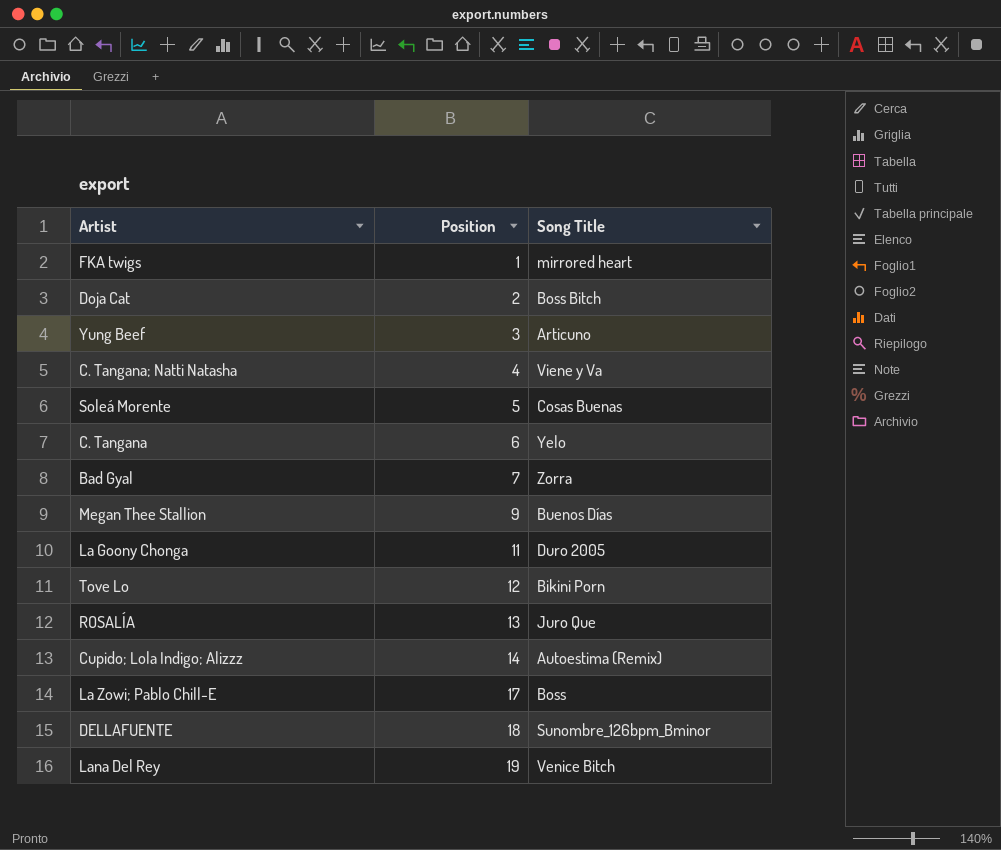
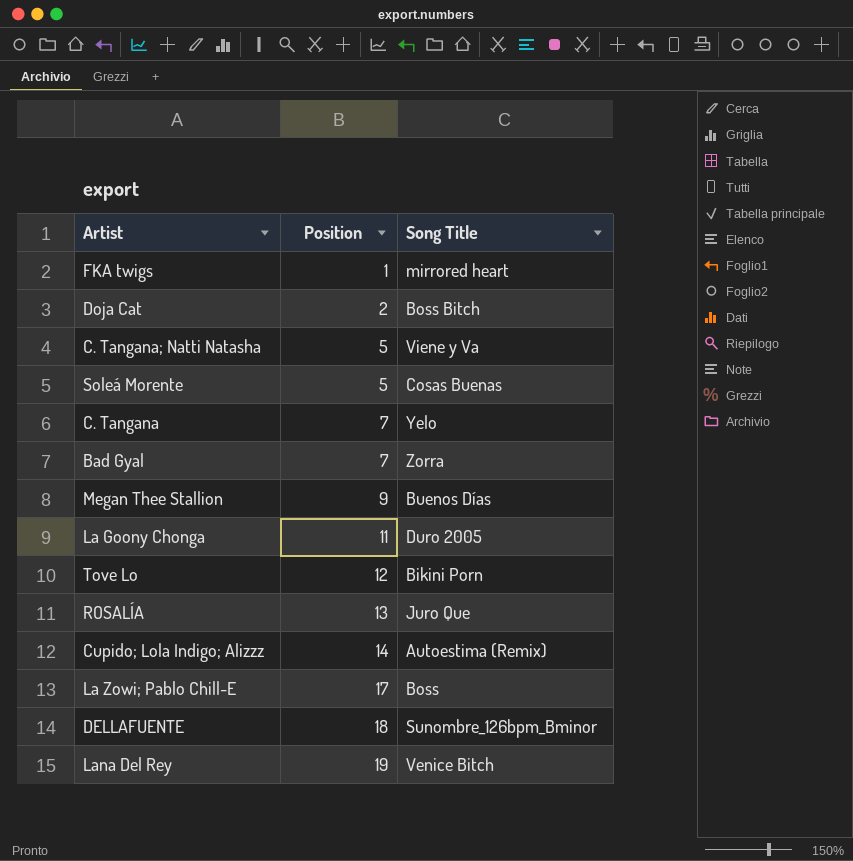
row Yung Beef: 3 | Articuno -> none
C. Tangana; Natti Natasha | Position: 4 -> 5
C. Tangana | Position: 6 -> 7

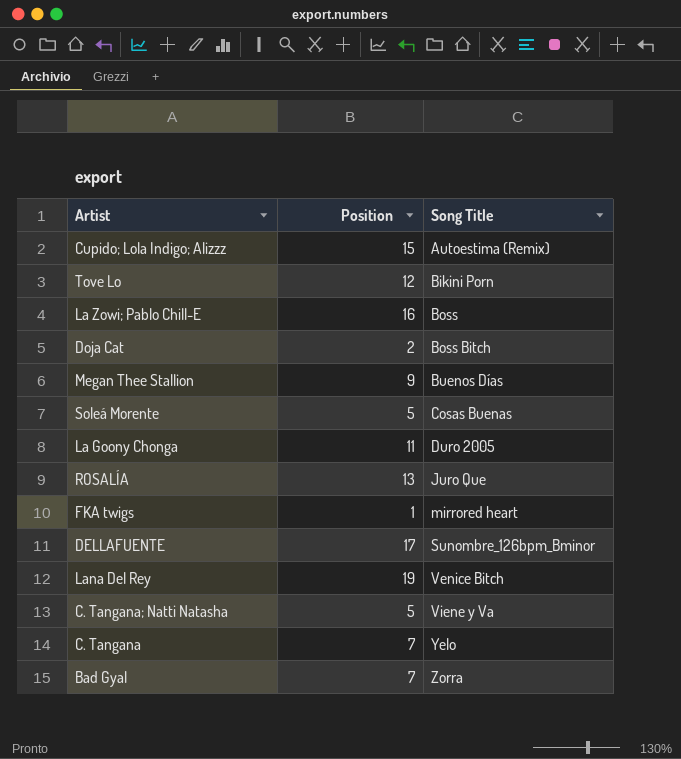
row order: Position ascending -> Song Title ascending
Cupido; Lola Indigo; Alizzz | Position: 14 -> 15
La Zowi; Pablo Chill-E | Position: 17 -> 16
DELLAFUENTE | Position: 18 -> 17

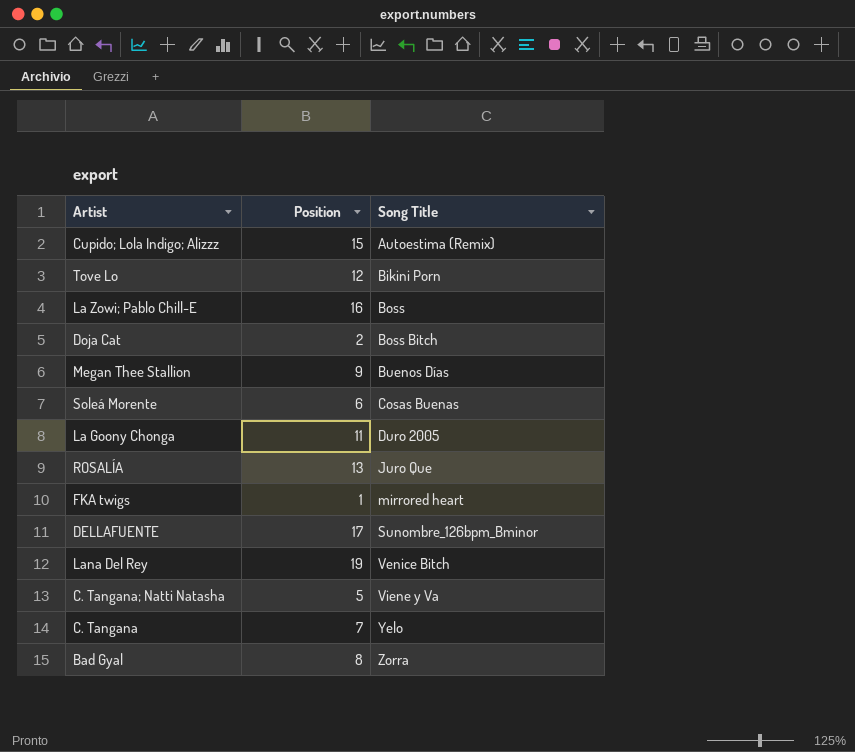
Soleá Morente | Position: 5 -> 6
Bad Gyal | Position: 7 -> 8

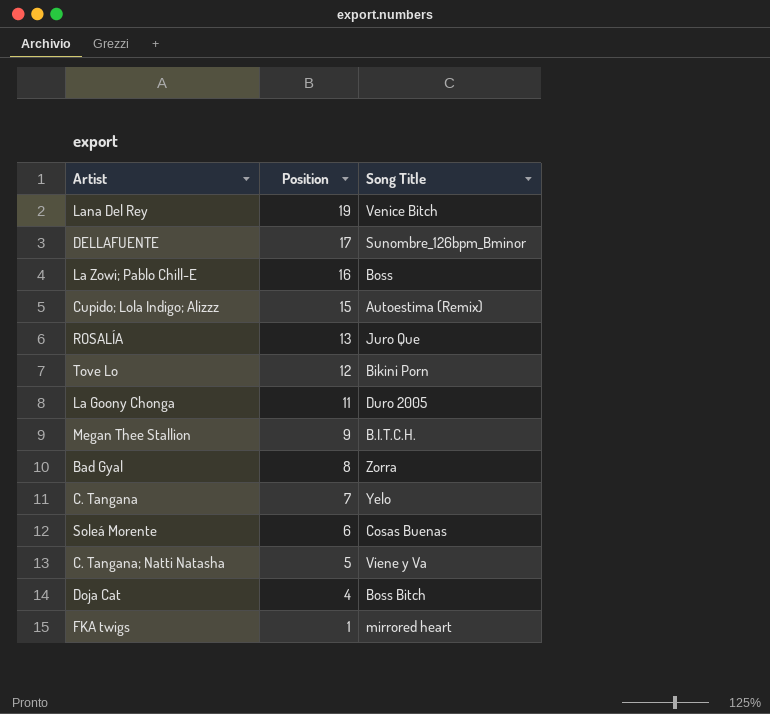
row order: Song Title ascending -> Position descending
Megan Thee Stallion | Song Title: Buenos Días -> B.I.T.C.H.
Doja Cat | Position: 2 -> 4

